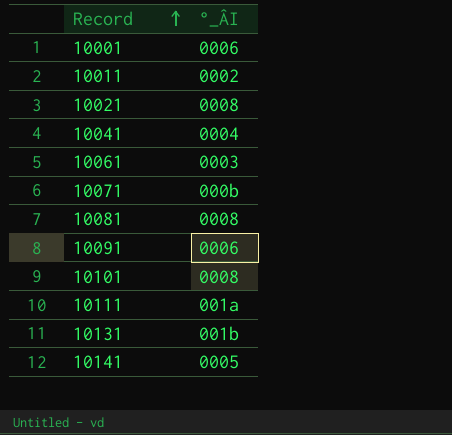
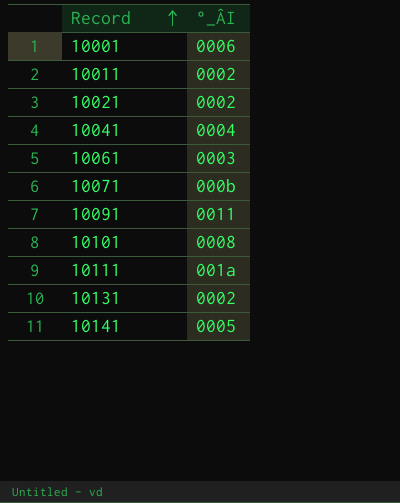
row 10081: 0008 -> none
10021 | °_ÂI: 0008 -> 0002
10091 | °_ÂI: 0006 -> 0011
10131 | °_ÂI: 001b -> 0002

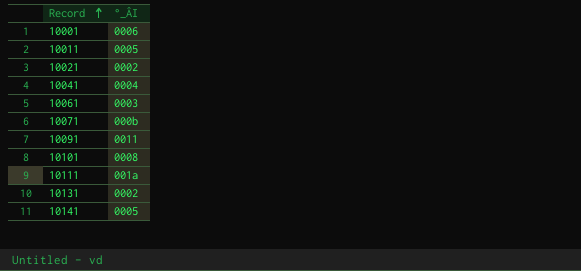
10011 | °_ÂI: 0002 -> 0005

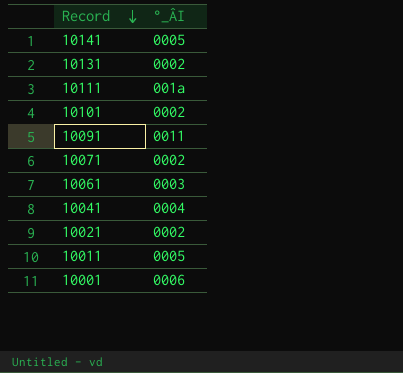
row order: Record ascending -> Record descending
10101 | °_ÂI: 0008 -> 0002
10071 | °_ÂI: 000b -> 0002

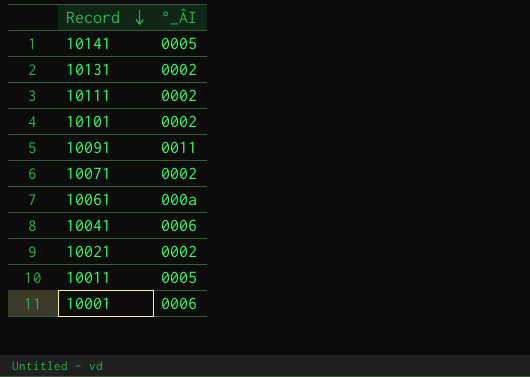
10111 | °_ÂI: 001a -> 0002
10061 | °_ÂI: 0003 -> 000a
10041 | °_ÂI: 0004 -> 0006

